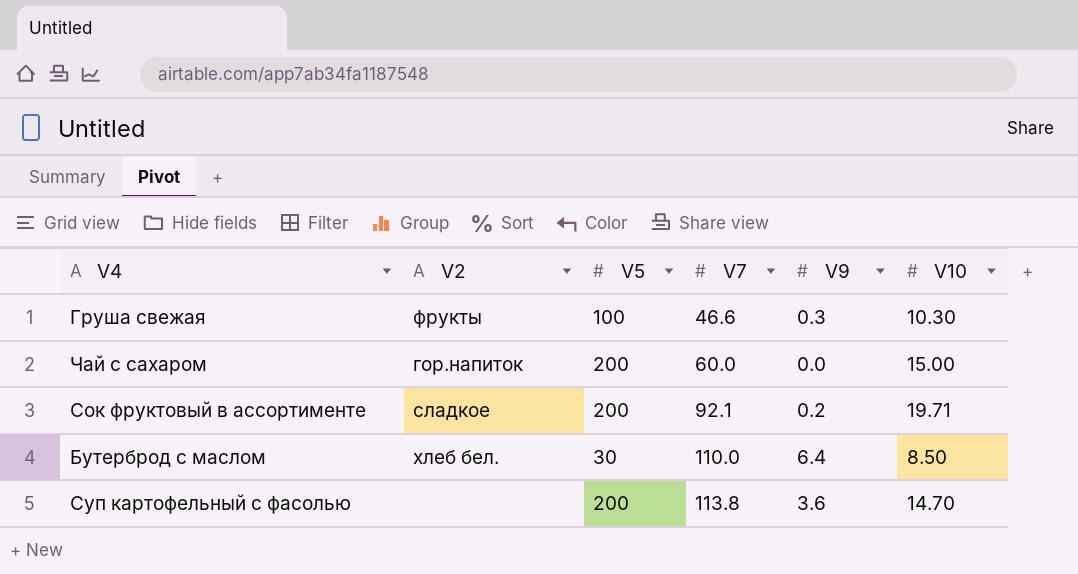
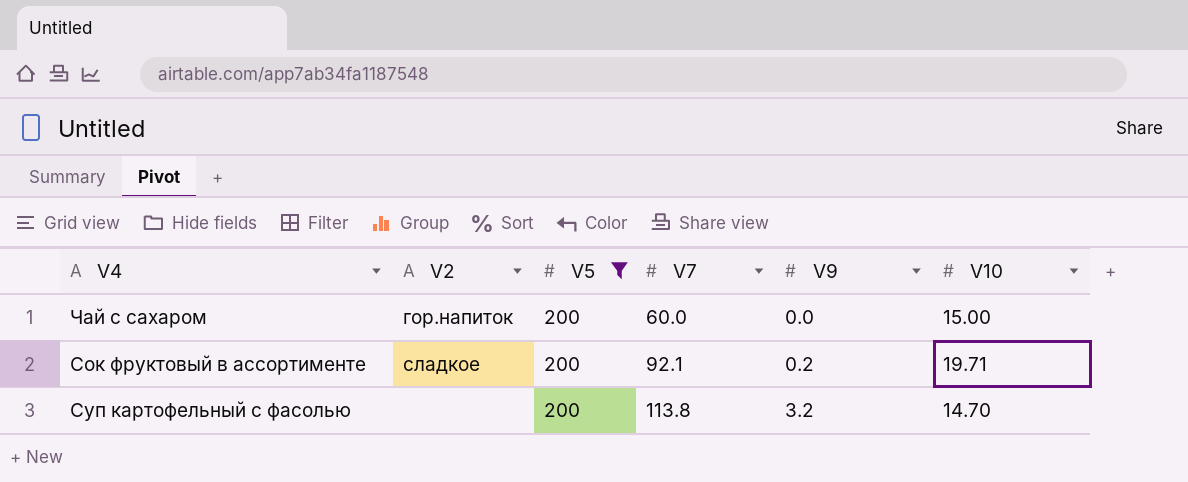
filter: none -> V5 = 200
Суп картофельный с фасолью | V9: 3.6 -> 3.2

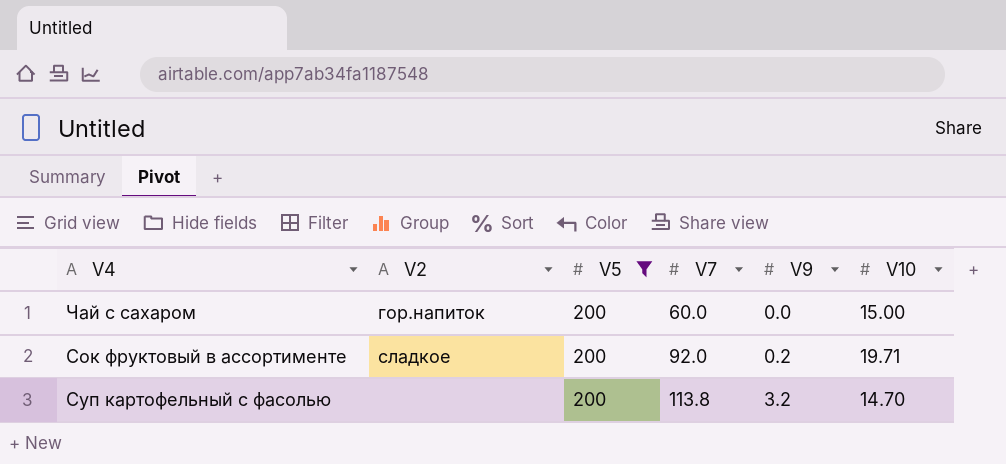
Сок фруктовый в ассортименте | V7: 92.1 -> 92.0

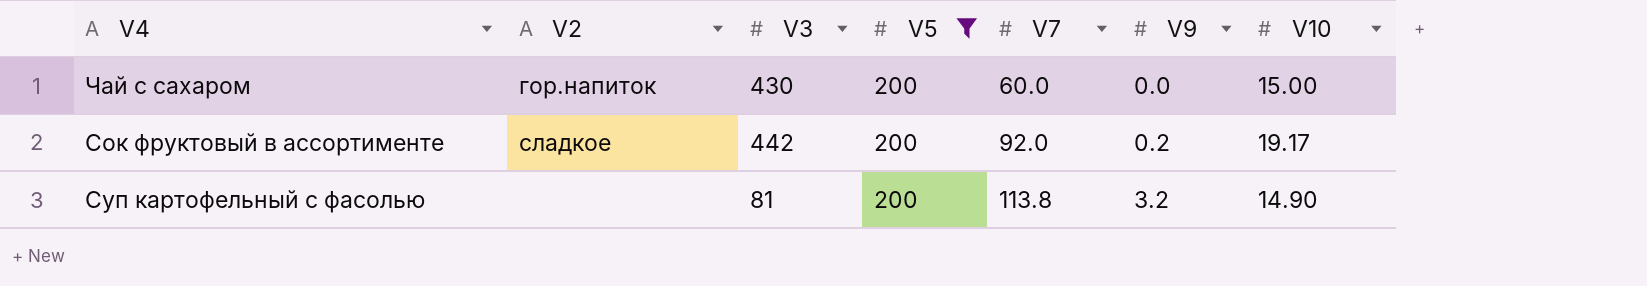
column V3 | position: none -> 3
Сок фруктовый в ассортименте | V10: 19.71 -> 19.17
Суп картофельный с фасолью | V10: 14.70 -> 14.90

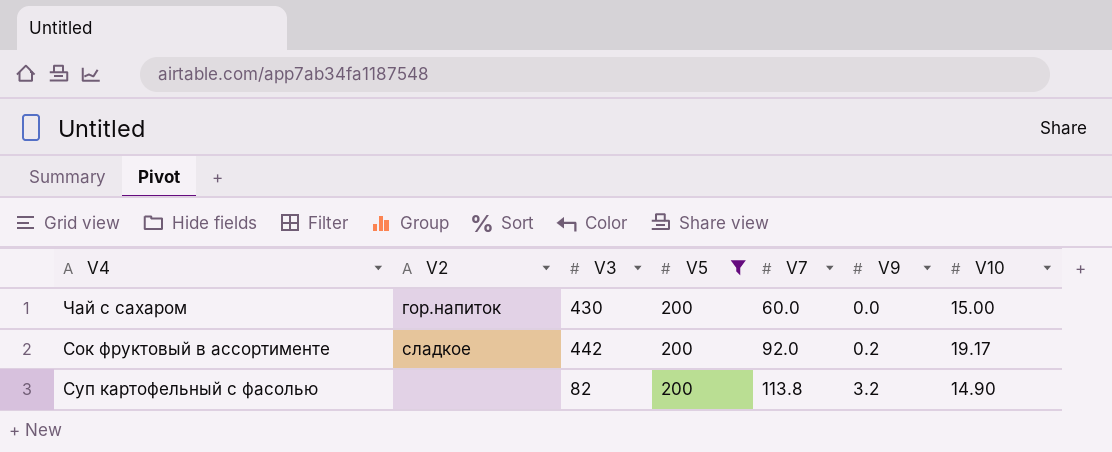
Суп картофельный с фасолью | V3: 81 -> 82

